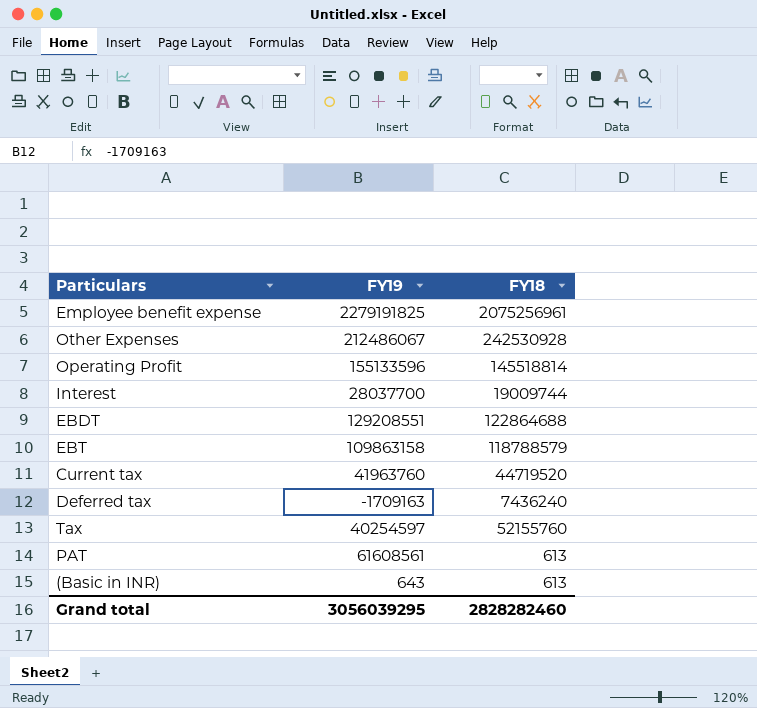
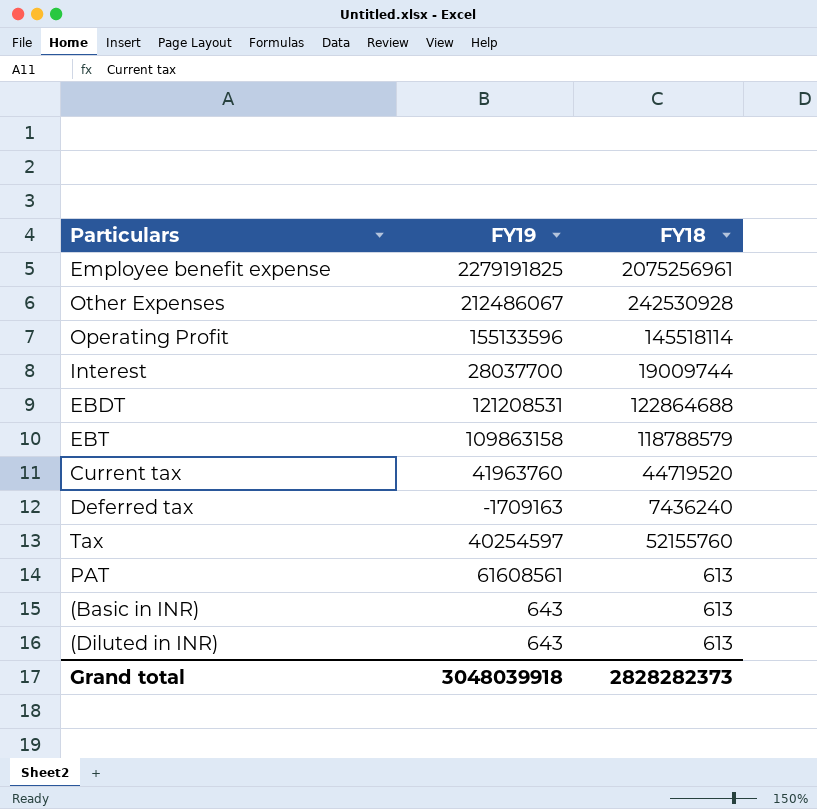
Operating Profit | FY18: 145518814 -> 145518114
EBDT | FY19: 129208551 -> 121208531
row (Diluted in INR): none -> 643 | 613
Grand total | FY19: 3056039295 -> 3048039918
Grand total | FY18: 2828282460 -> 2828282373

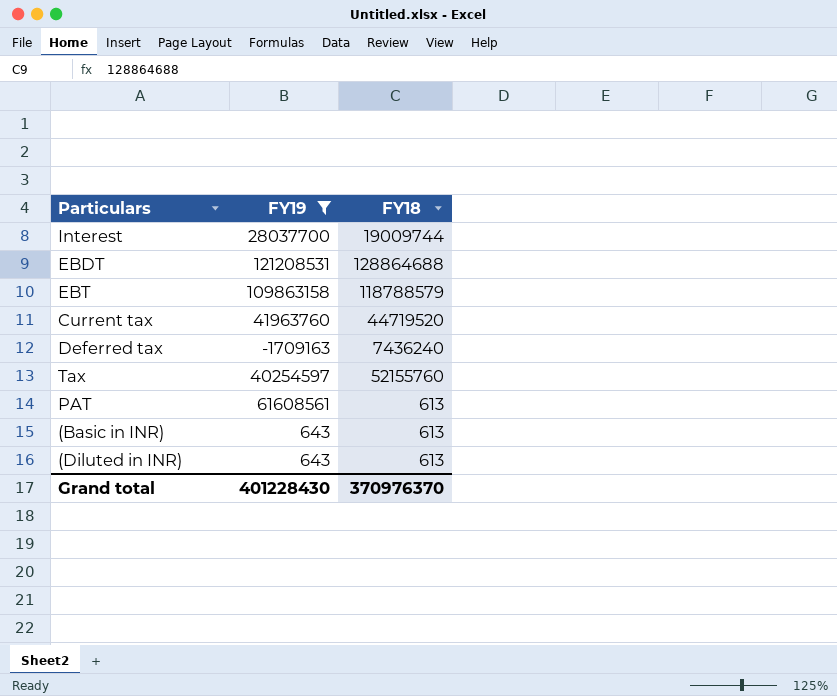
filter: none -> FY19 <= 121208531
EBDT | FY18: 122864688 -> 128864688
Grand total | FY19: 3048039918 -> 401228430
Grand total | FY18: 2828282373 -> 370976370

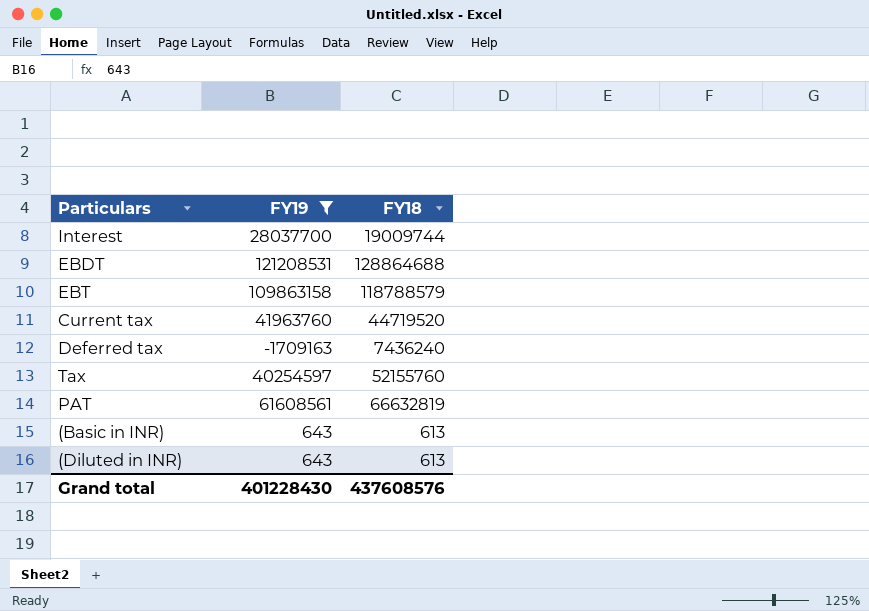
PAT | FY18: 613 -> 66632819
Grand total | FY18: 370976370 -> 437608576

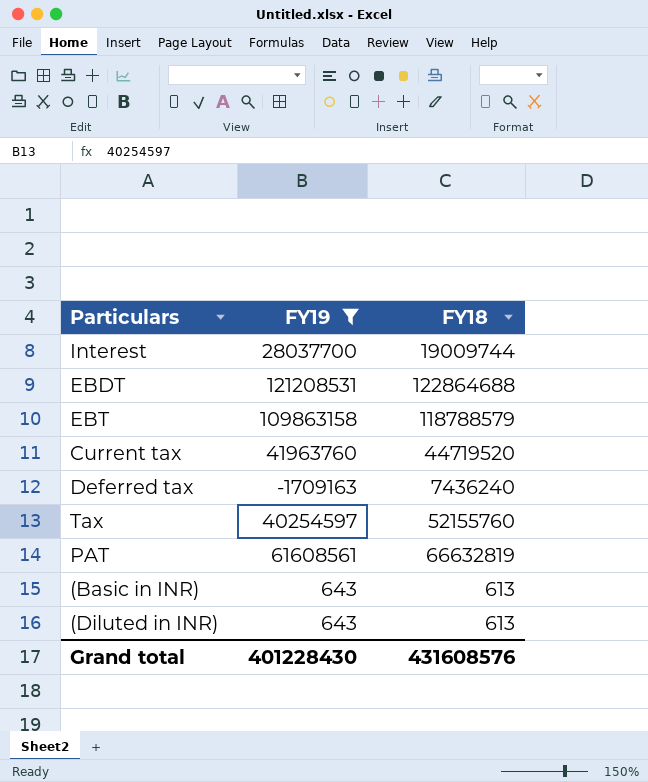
EBDT | FY18: 128864688 -> 122864688
Grand total | FY18: 437608576 -> 431608576

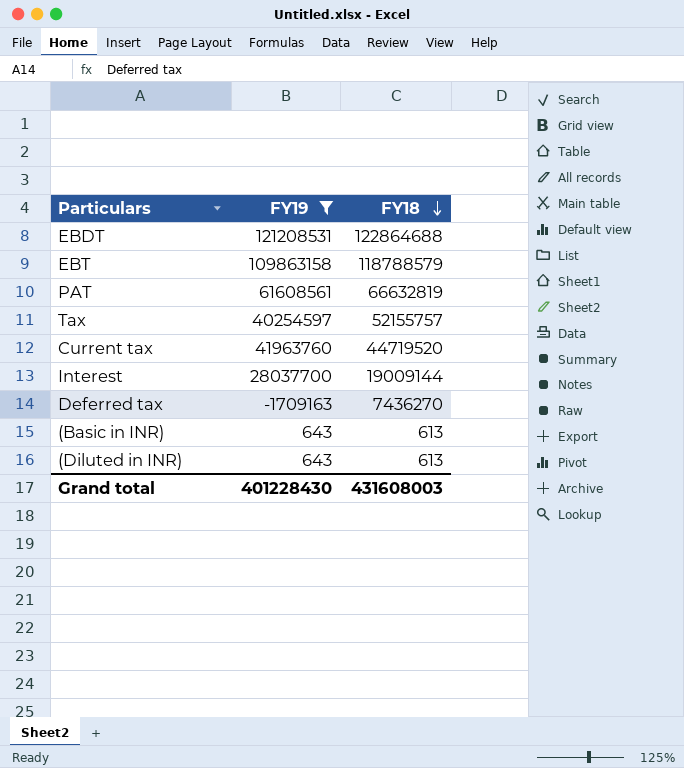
row order: none -> FY18 descending
Tax | FY18: 52155760 -> 52155757
Interest | FY18: 19009744 -> 19009144
Deferred tax | FY18: 7436240 -> 7436270
Grand total | FY18: 431608576 -> 431608003

